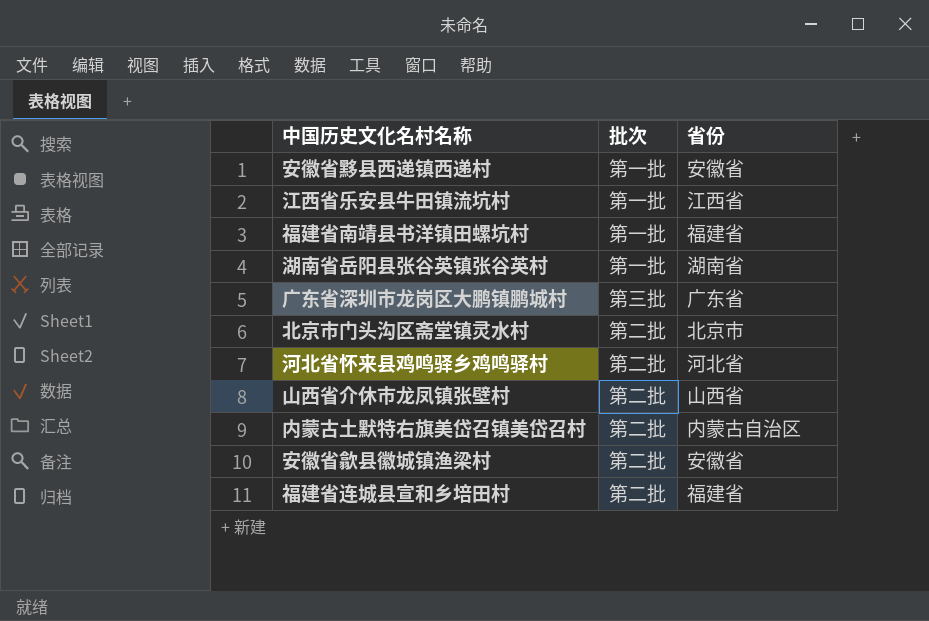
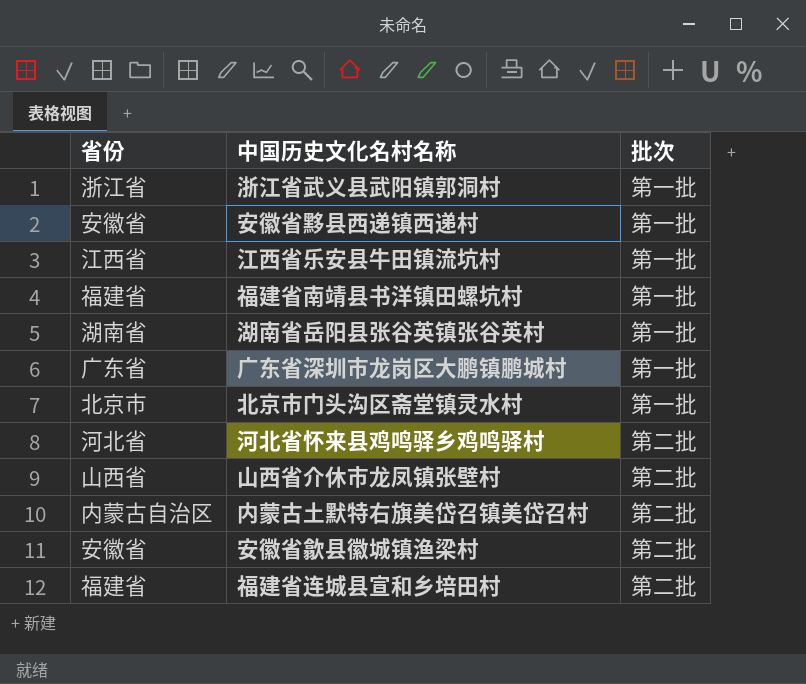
column 省份 | position: 3 -> 1
row 浙江省武义县武阳镇郭洞村: none -> 浙江省 | 第一批
广东省深圳市龙岗区大鹏镇鹏城村 | 批次: 第三批 -> 第一批
北京市门头沟区斋堂镇灵水村 | 批次: 第二批 -> 第一批

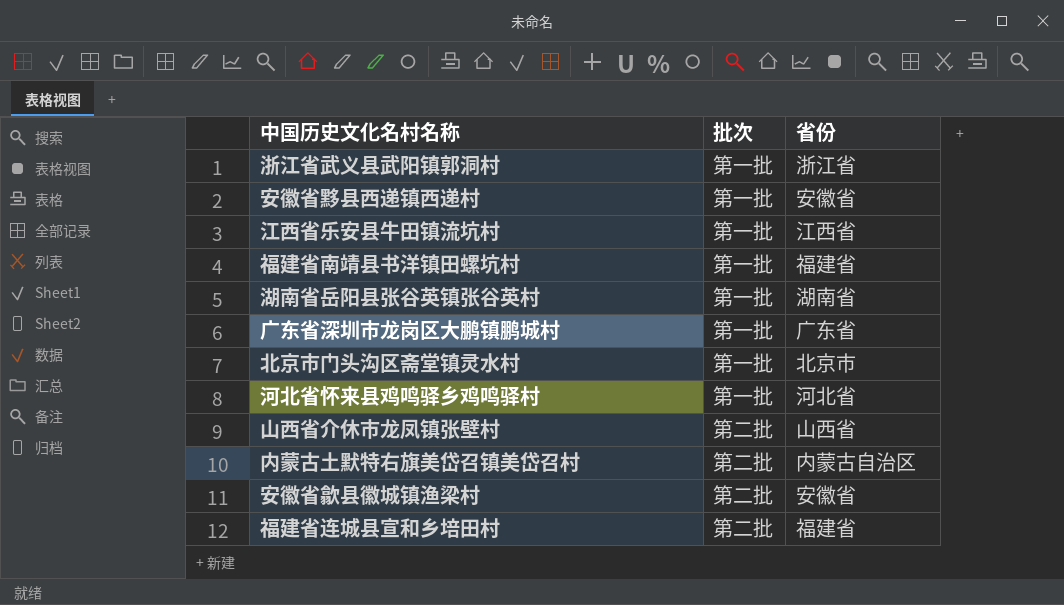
column 省份 | position: 1 -> 3
河北省怀来县鸡鸣驿乡鸡鸣驿村 | 批次: 第二批 -> 第一批

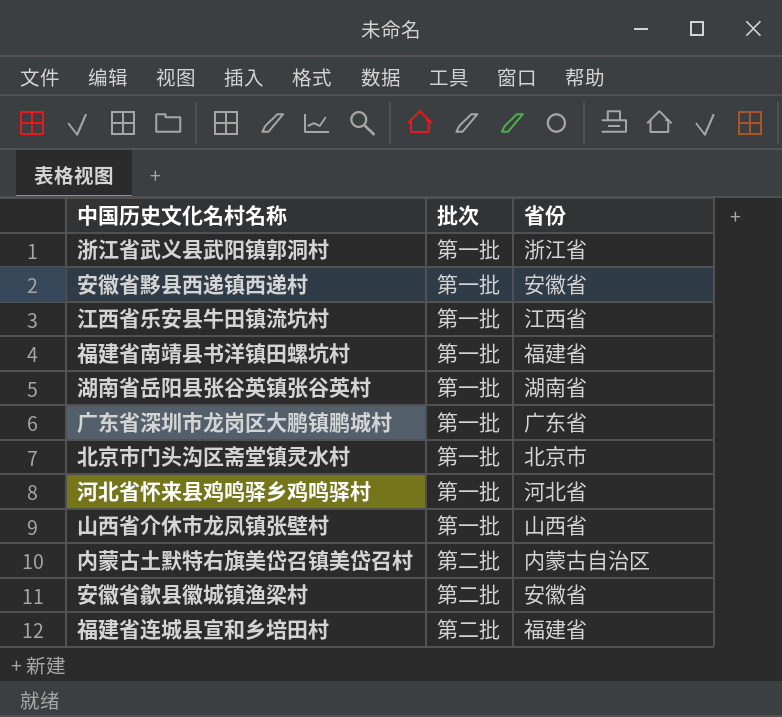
山西省介休市龙凤镇张壁村 | 批次: 第二批 -> 第一批

